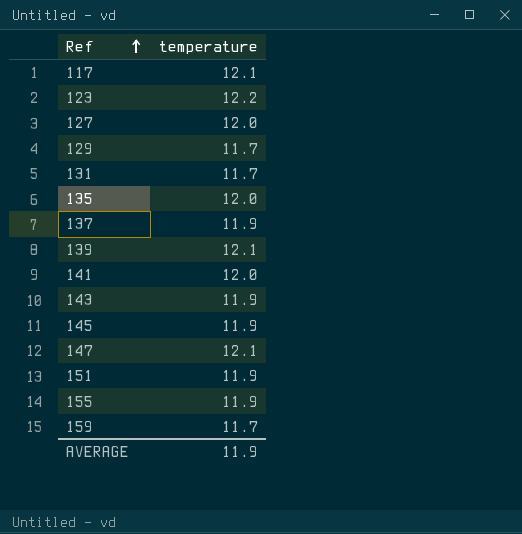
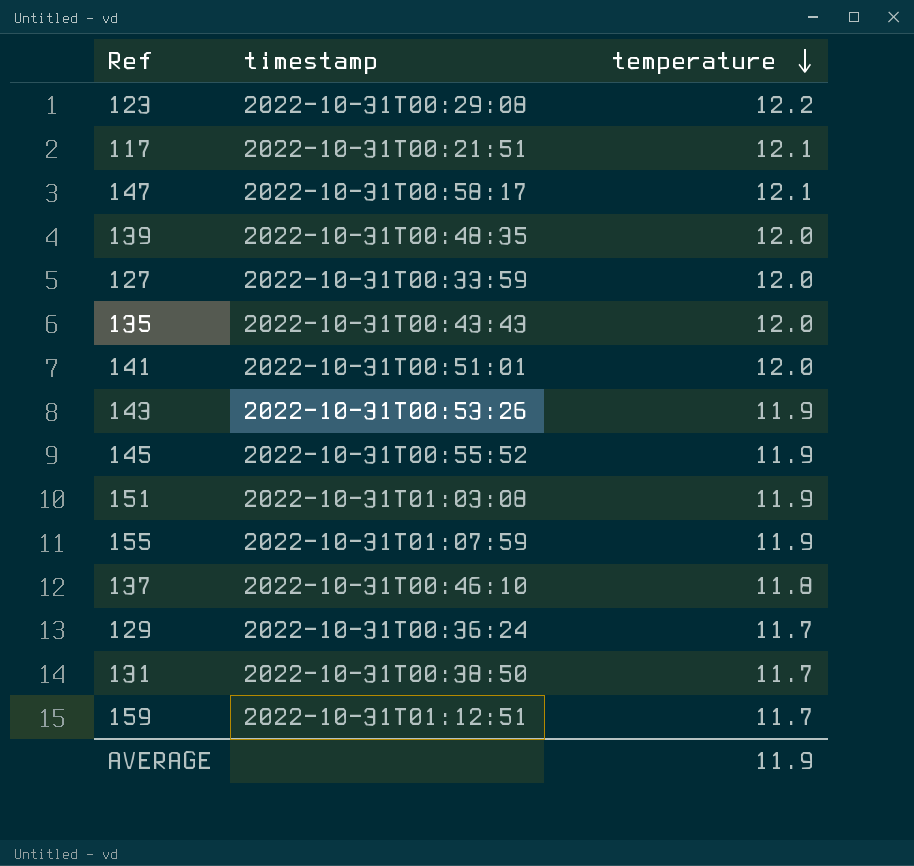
row order: Ref ascending -> temperature descending
column timestamp | position: none -> 2
139 | temperature: 12.1 -> 12.0
137 | temperature: 11.9 -> 11.8

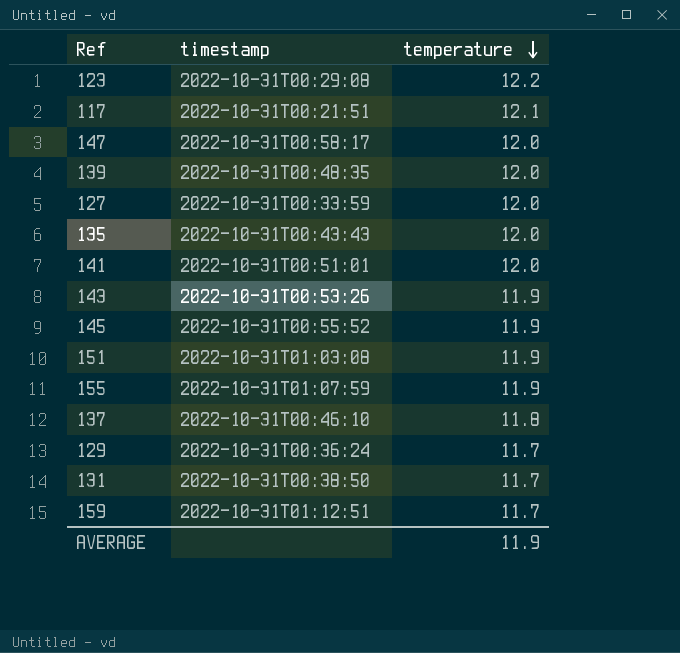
147 | temperature: 12.1 -> 12.0

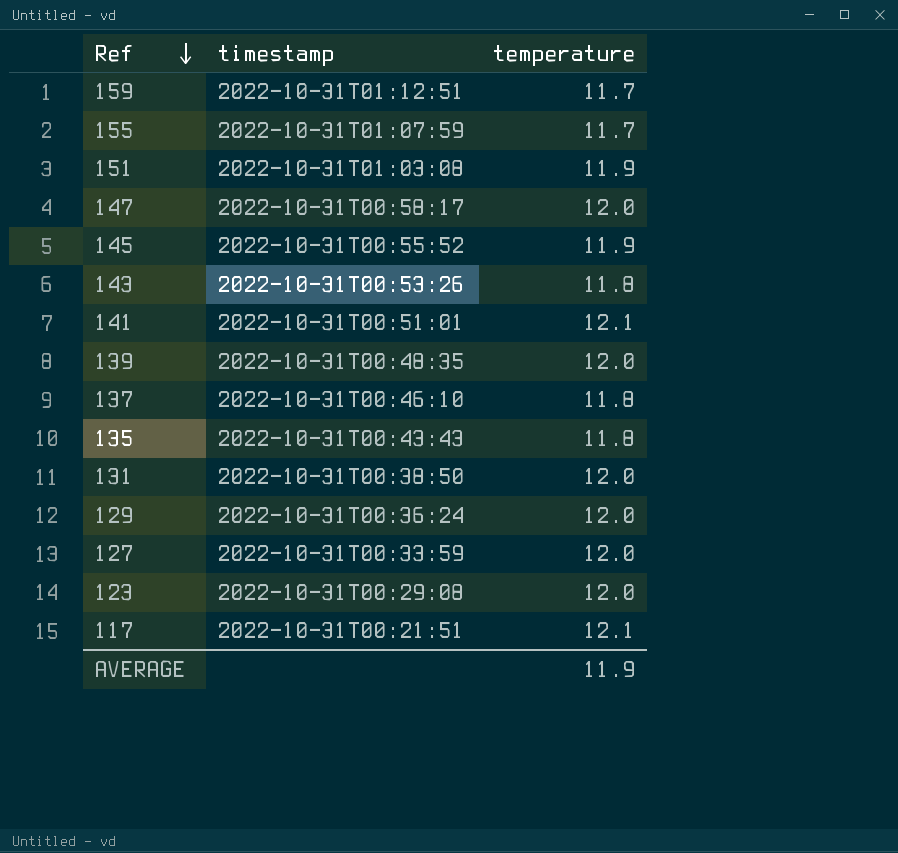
row order: temperature descending -> Ref descending
155 | temperature: 11.9 -> 11.7
143 | temperature: 11.9 -> 11.8
141 | temperature: 12.0 -> 12.1
135 | temperature: 12.0 -> 11.8
131 | temperature: 11.7 -> 12.0
129 | temperature: 11.7 -> 12.0
123 | temperature: 12.2 -> 12.0

